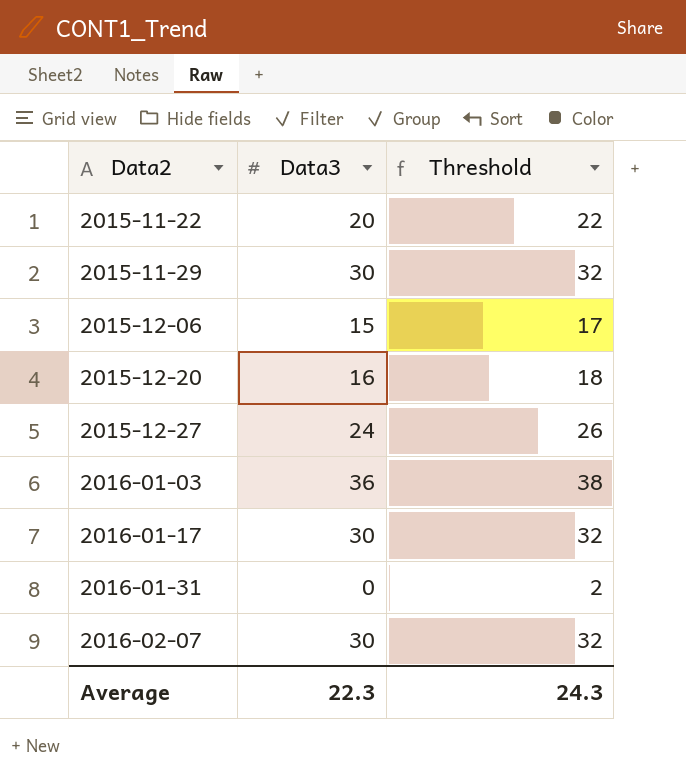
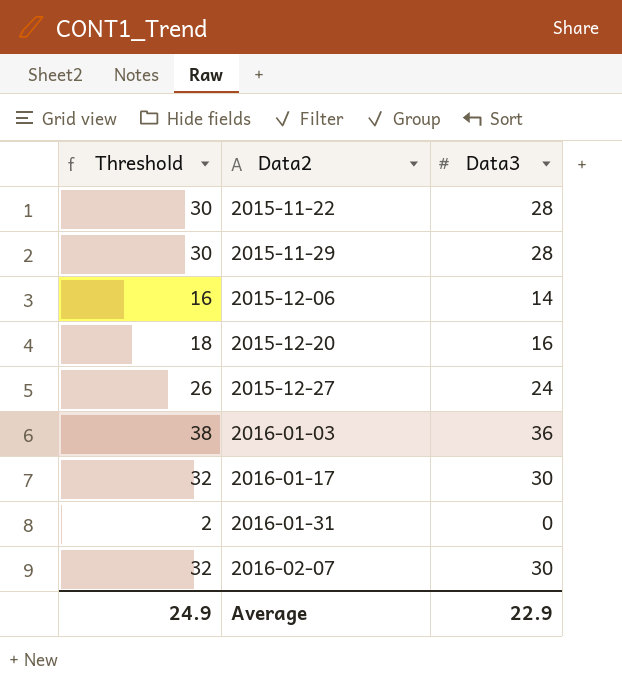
column Threshold | position: 3 -> 1
2015-11-22 | Threshold: 22 -> 30
2015-11-22 | Data3: 20 -> 28
2015-11-29 | Threshold: 32 -> 30
2015-11-29 | Data3: 30 -> 28
2015-12-06 | Threshold: 17 -> 16
2015-12-06 | Data3: 15 -> 14
Average | Threshold: 24.3 -> 24.9
Average | Data3: 22.3 -> 22.9

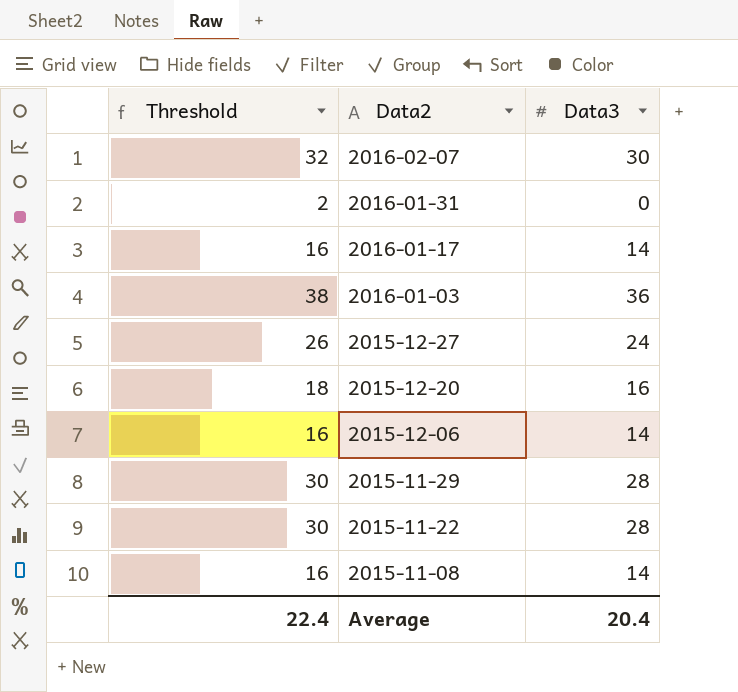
row order: Data2 ascending -> Data2 descending
2016-01-17 | Threshold: 32 -> 16
2016-01-17 | Data3: 30 -> 14
row 2015-11-08: none -> 16 | 14
Average | Threshold: 24.9 -> 22.4
Average | Data3: 22.9 -> 20.4

